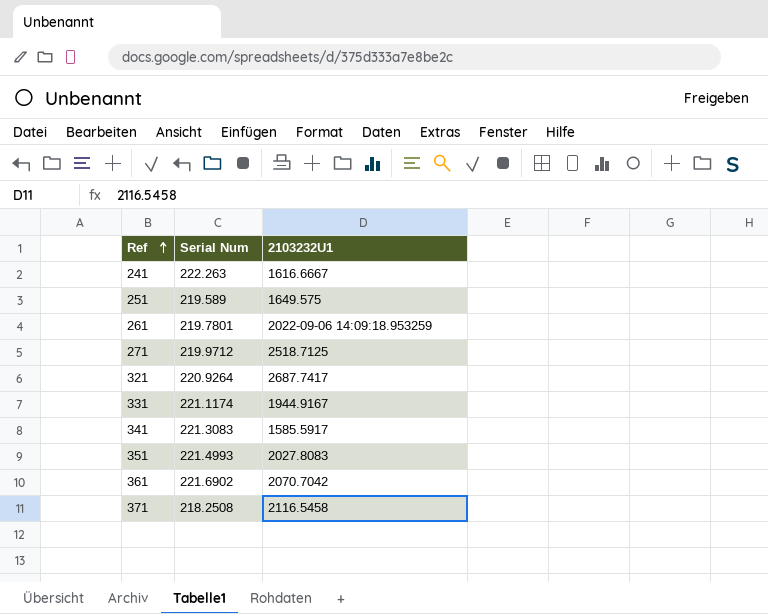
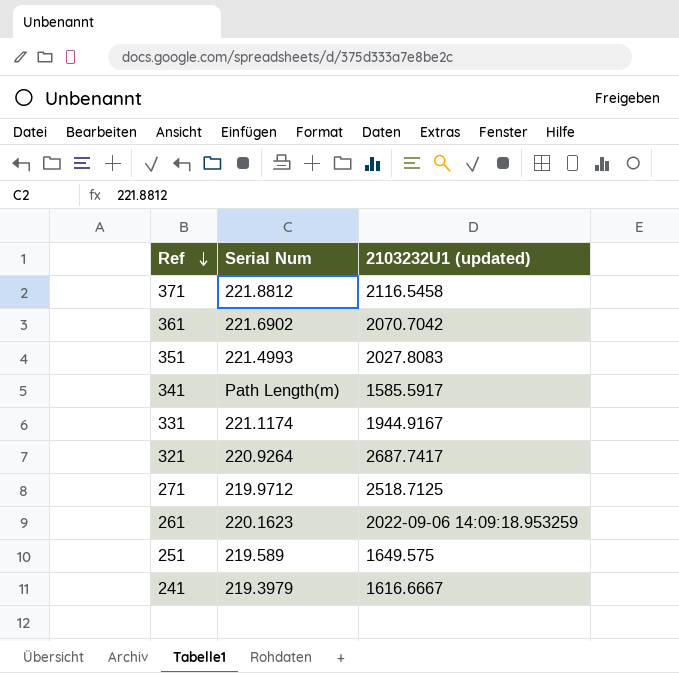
row order: Ref ascending -> Ref descending
column name: 2103232U1 -> 2103232U1 (updated)
371 | Serial Num: 218.2508 -> 221.8812
341 | Serial Num: 221.3083 -> Path Length(m)
261 | Serial Num: 219.7801 -> 220.1623
241 | Serial Num: 222.263 -> 219.3979

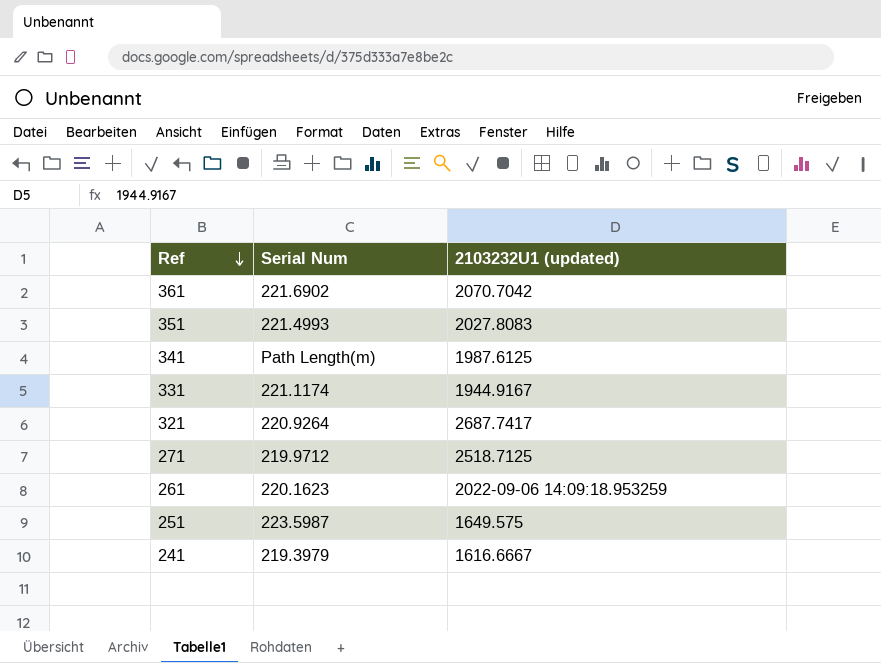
row 371: 221.8812 | 2116.5458 -> none
341 | 2103232U1 (updated): 1585.5917 -> 1987.6125
251 | Serial Num: 219.589 -> 223.5987

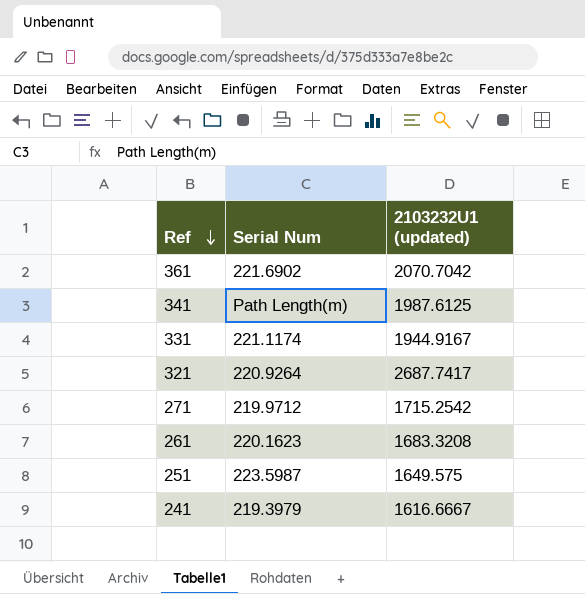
row 351: 221.4993 | 2027.8083 -> none
271 | 2103232U1 (updated): 2518.7125 -> 1715.2542
261 | 2103232U1 (updated): 2022-09-06 14:09:18.953259 -> 1683.3208

